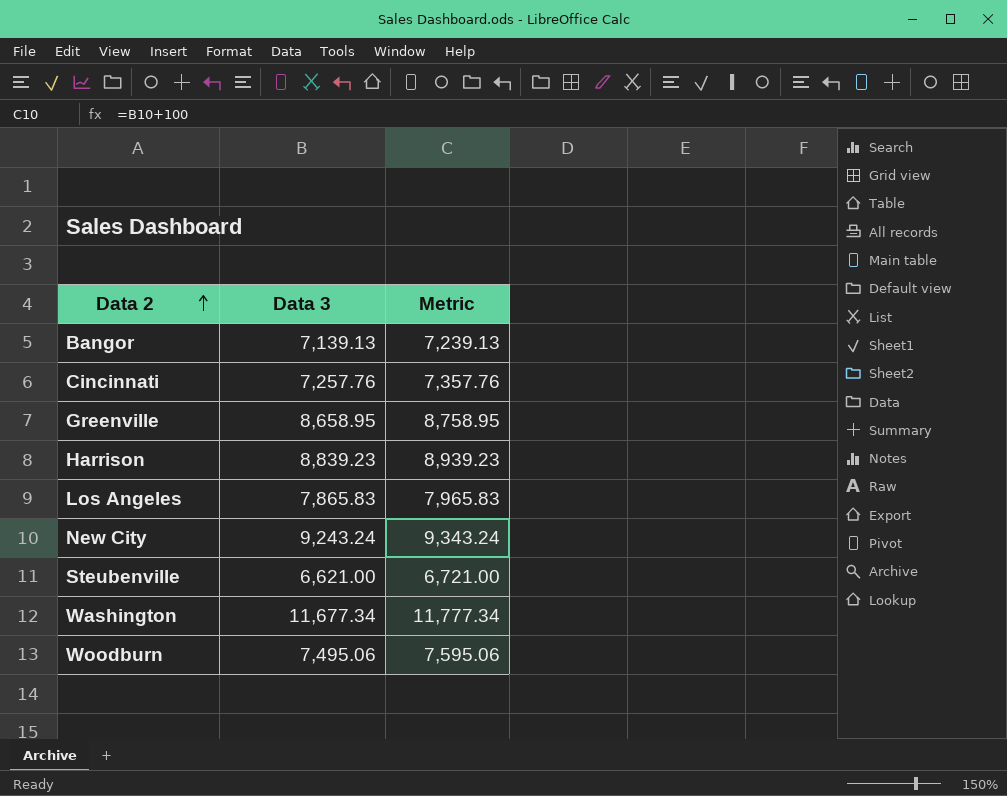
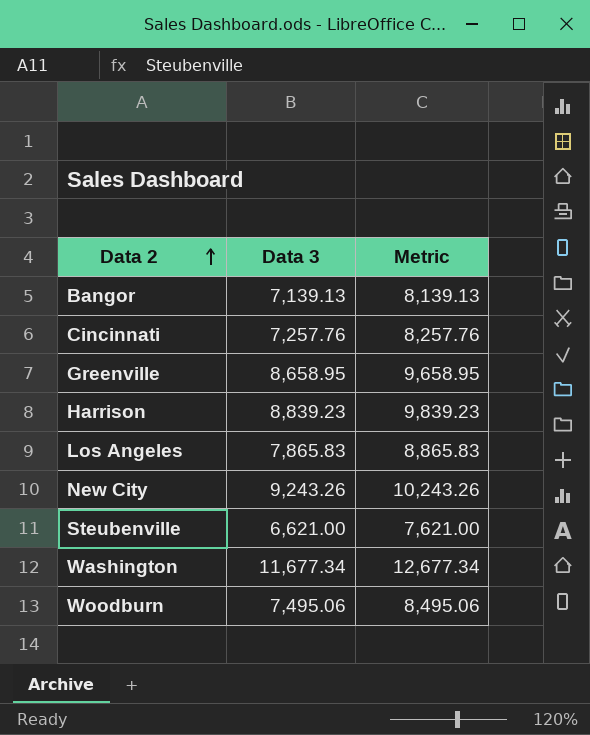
column Metric | formula: [Data 3] + 100 -> [Data 3] + 1000
New City | Data 3: 9,243.24 -> 9,243.26

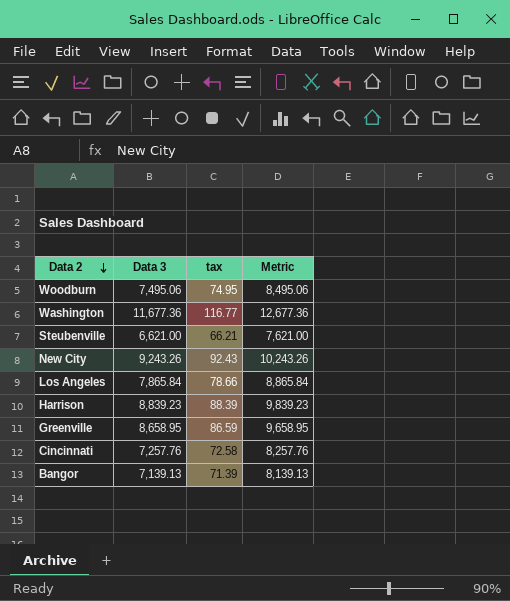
row order: Data 2 ascending -> Data 2 descending
column tax | formula: none -> [Data 3] * 0.01
Washington | Data 3: 11,677.34 -> 11,677.36
Washington | Metric: 12,677.34 -> 12,677.36
Los Angeles | Data 3: 7,865.83 -> 7,865.84
Los Angeles | Metric: 8,865.83 -> 8,865.84

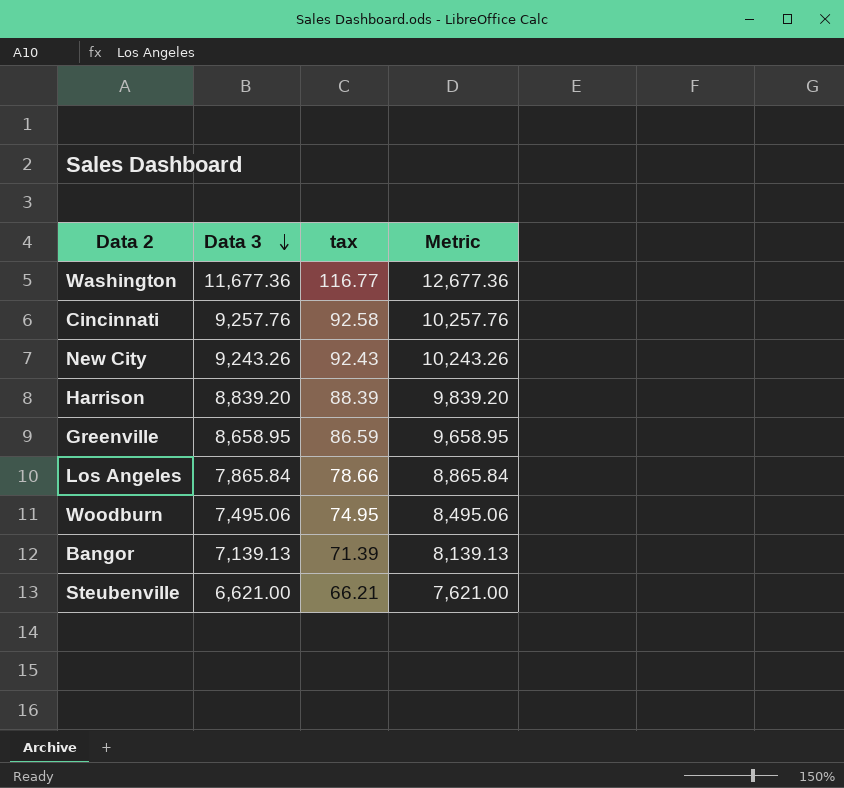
row order: Data 2 descending -> Data 3 descending
Cincinnati | Data 3: 7,257.76 -> 9,257.76
Cincinnati | tax: 72.58 -> 92.58
Cincinnati | Metric: 8,257.76 -> 10,257.76
Harrison | Data 3: 8,839.23 -> 8,839.20
Harrison | Metric: 9,839.23 -> 9,839.20

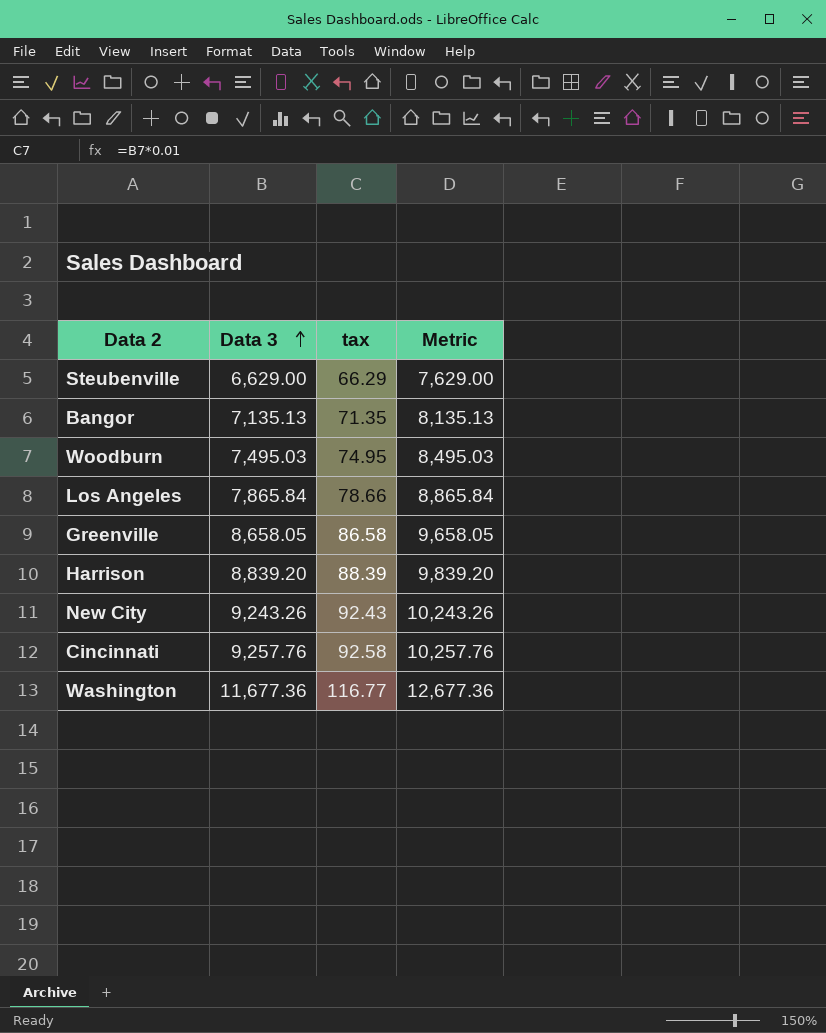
row order: Data 3 descending -> Data 3 ascending
Steubenville | Data 3: 6,621.00 -> 6,629.00
Steubenville | tax: 66.21 -> 66.29
Steubenville | Metric: 7,621.00 -> 7,629.00
Bangor | Data 3: 7,139.13 -> 7,135.13
Bangor | tax: 71.39 -> 71.35
Bangor | Metric: 8,139.13 -> 8,135.13
Woodburn | Data 3: 7,495.06 -> 7,495.03
Woodburn | Metric: 8,495.06 -> 8,495.03
Greenville | Data 3: 8,658.95 -> 8,658.05
Greenville | tax: 86.59 -> 86.58
Greenville | Metric: 9,658.95 -> 9,658.05

